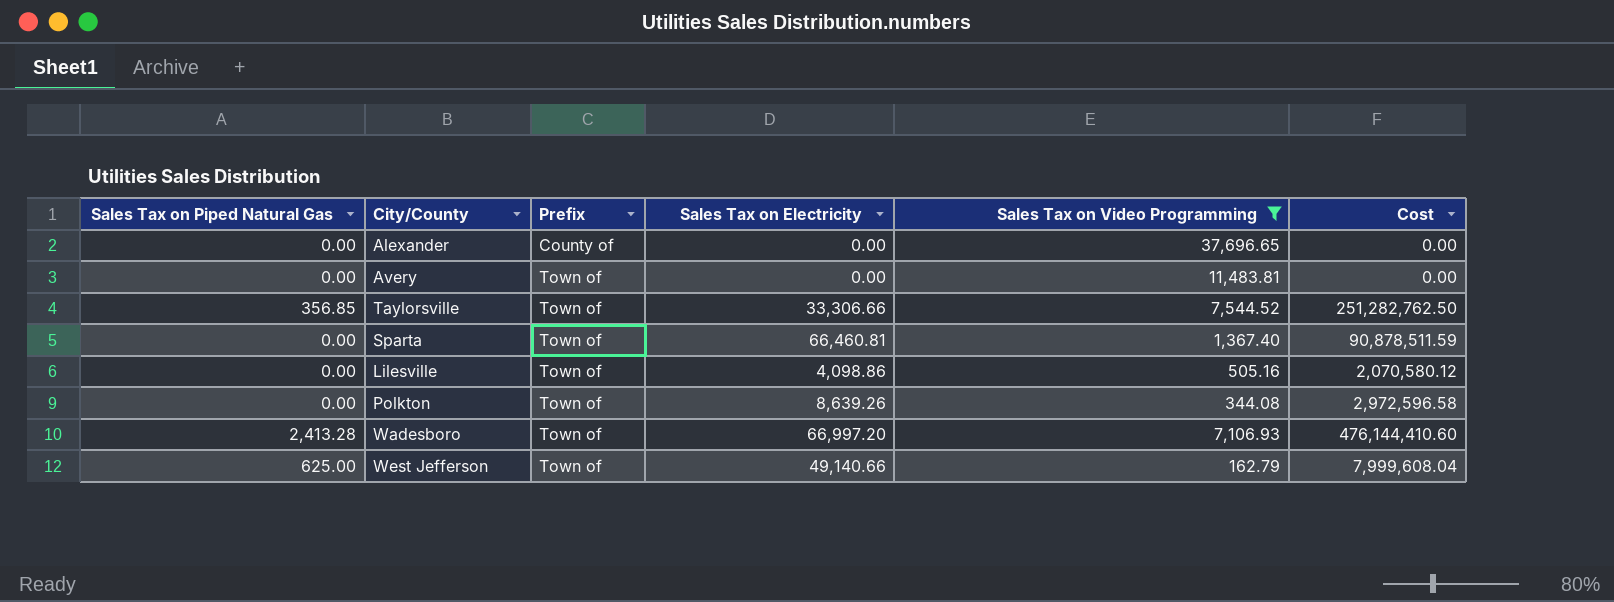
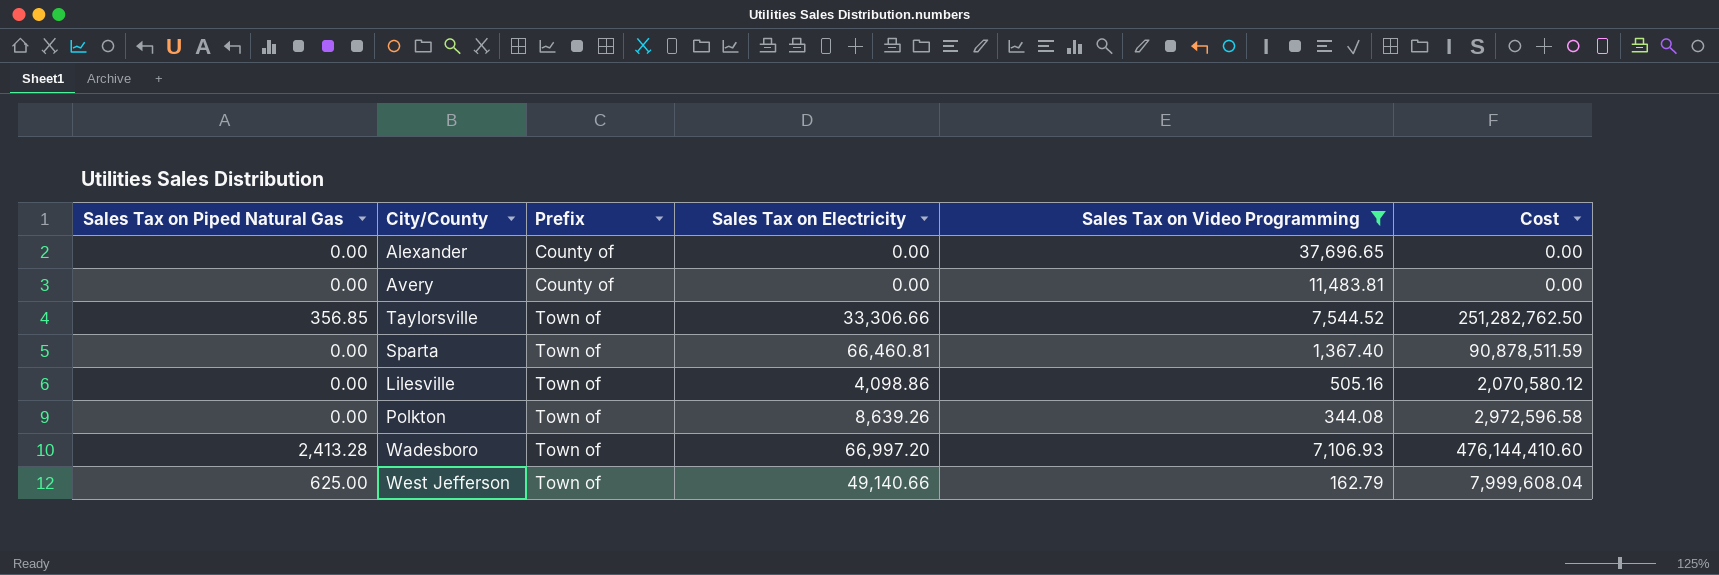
Avery | Prefix: Town of -> County of

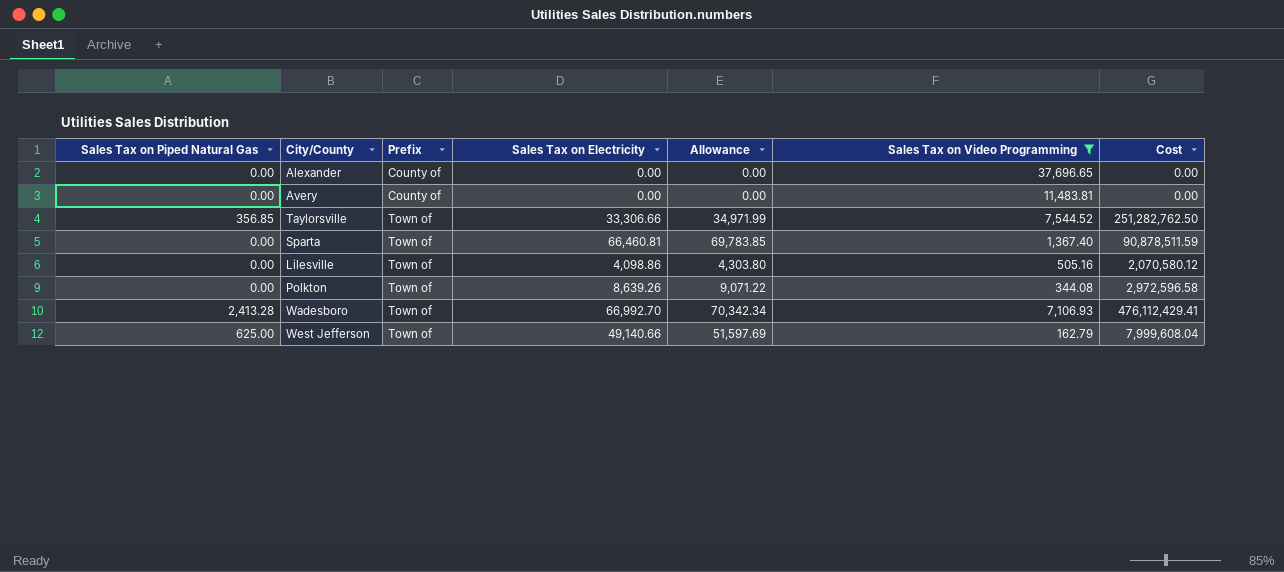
column Allowance | formula: none -> [Sales Tax on Electricity] * 1.05
Wadesboro | Sales Tax on Electricity: 66,997.20 -> 66,992.70
Wadesboro | Cost: 476,144,410.60 -> 476,112,429.41

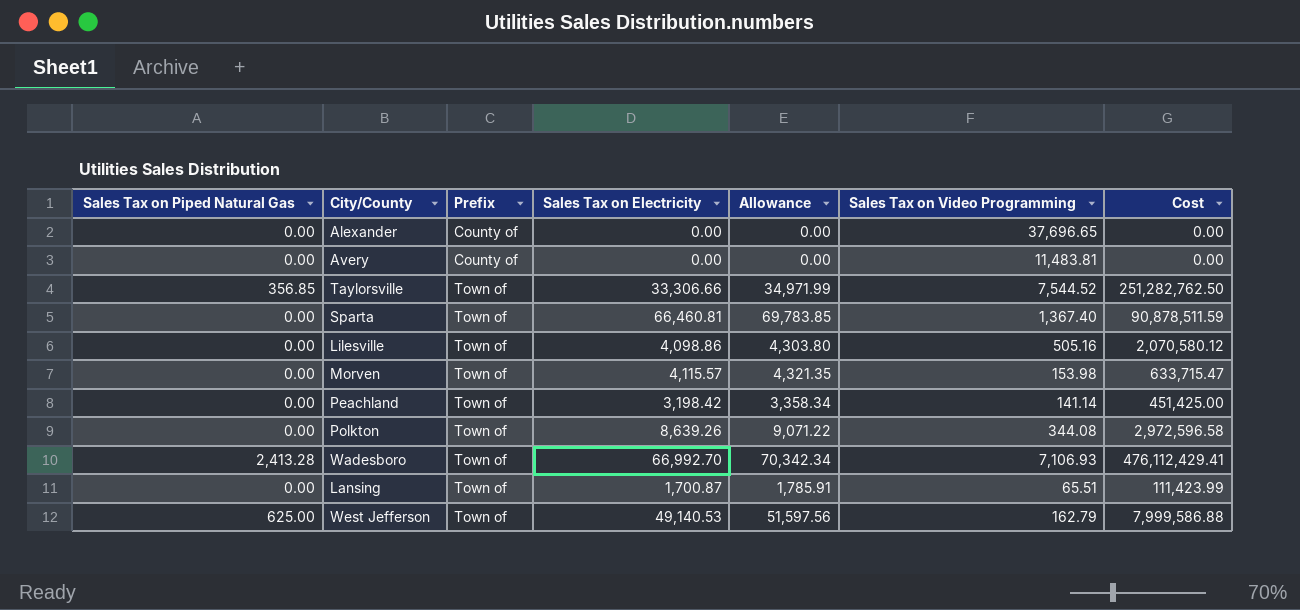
filter: Sales Tax on Video Programming >= 162.79 -> none
West Jefferson | Sales Tax on Electricity: 49,140.66 -> 49,140.53
West Jefferson | Allowance: 51,597.69 -> 51,597.56
West Jefferson | Cost: 7,999,608.04 -> 7,999,586.88

